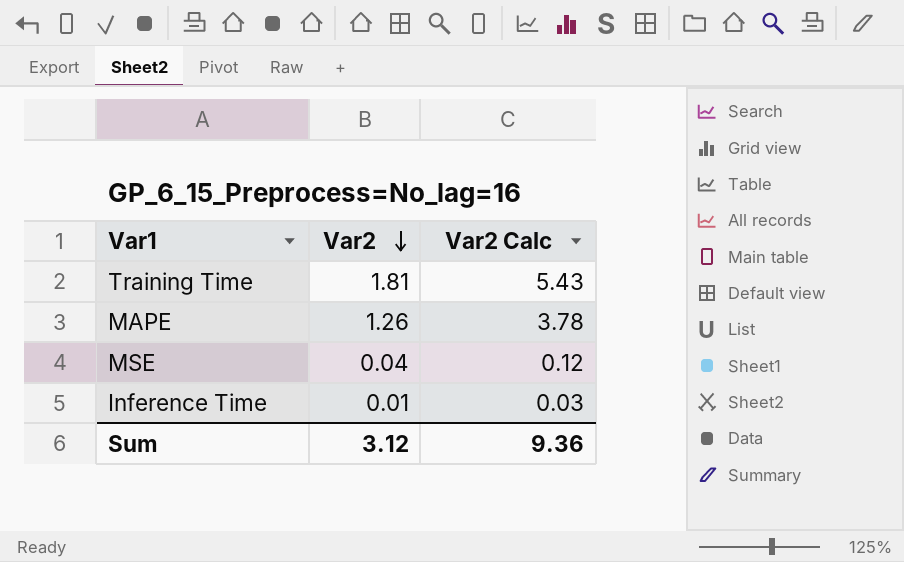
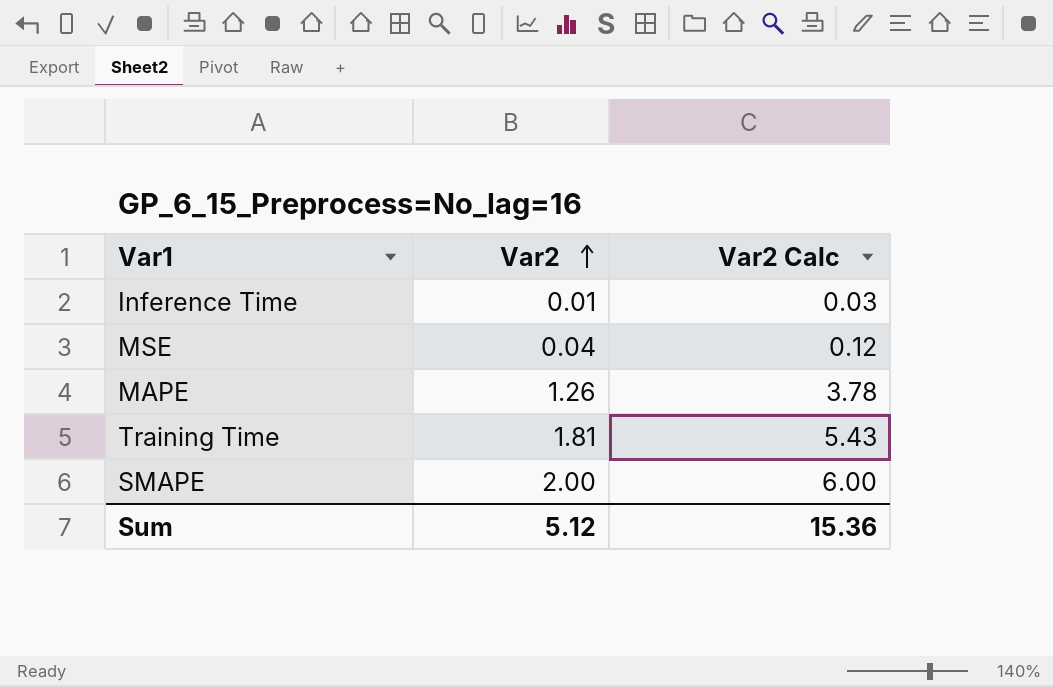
row order: Var2 descending -> Var2 ascending
row SMAPE: none -> 2.00 | 6.00
Sum | Var2: 3.12 -> 5.12
Sum | Var2 Calc: 9.36 -> 15.36

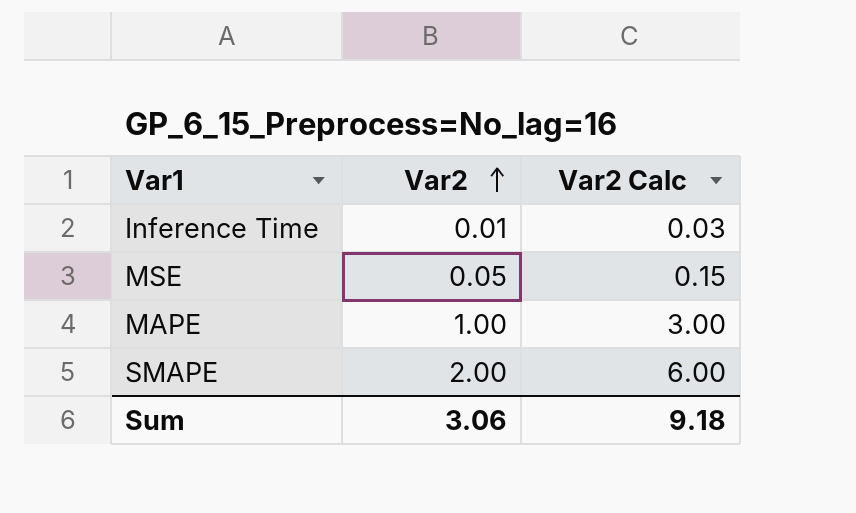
row Training Time: 1.81 | 5.43 -> none
MSE | Var2: 0.04 -> 0.05
MSE | Var2 Calc: 0.12 -> 0.15
MAPE | Var2: 1.26 -> 1.00
MAPE | Var2 Calc: 3.78 -> 3.00
Sum | Var2: 5.12 -> 3.06
Sum | Var2 Calc: 15.36 -> 9.18

